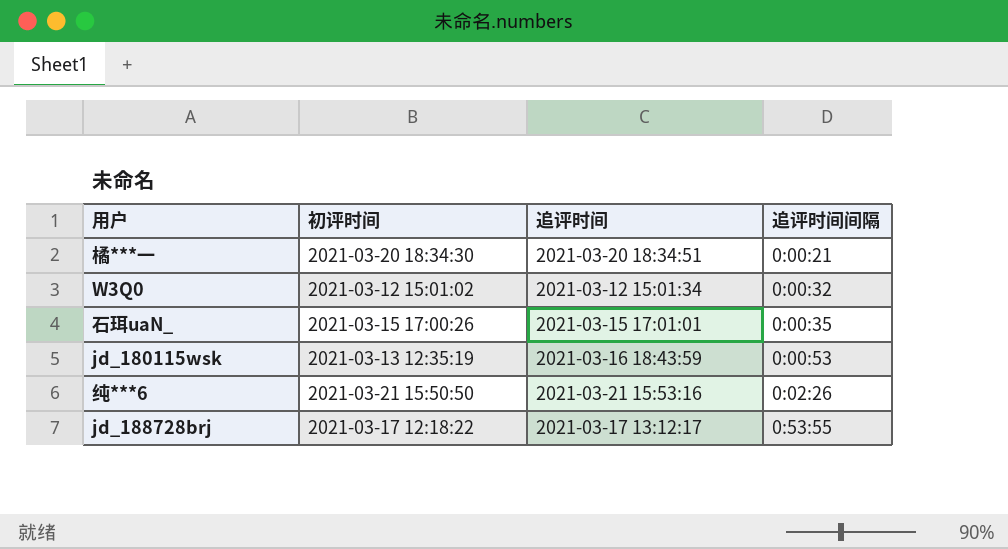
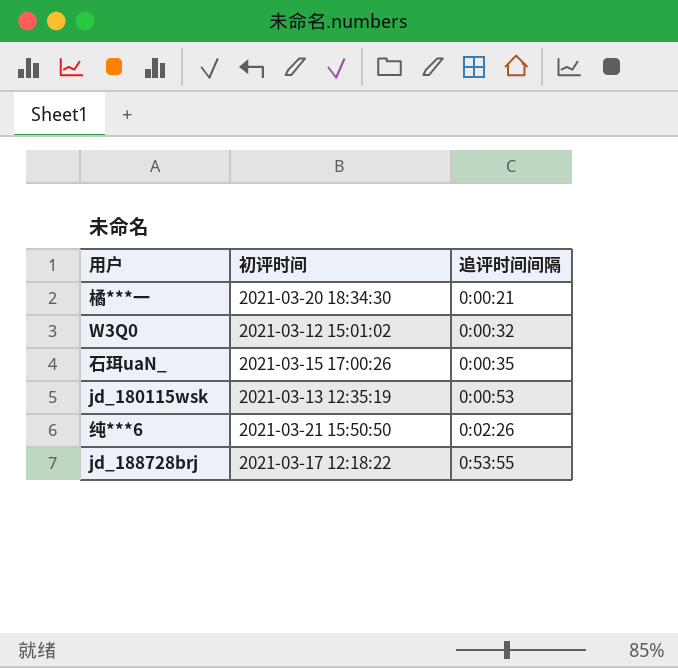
column 追评时间 | position: 3 -> none

